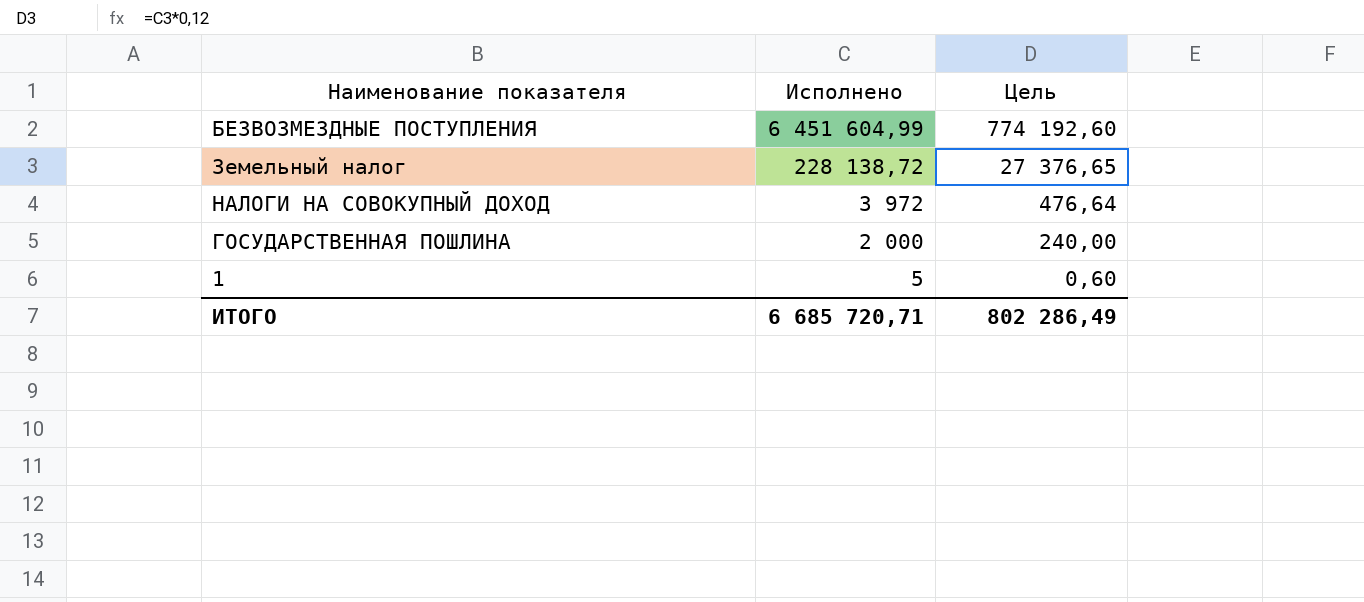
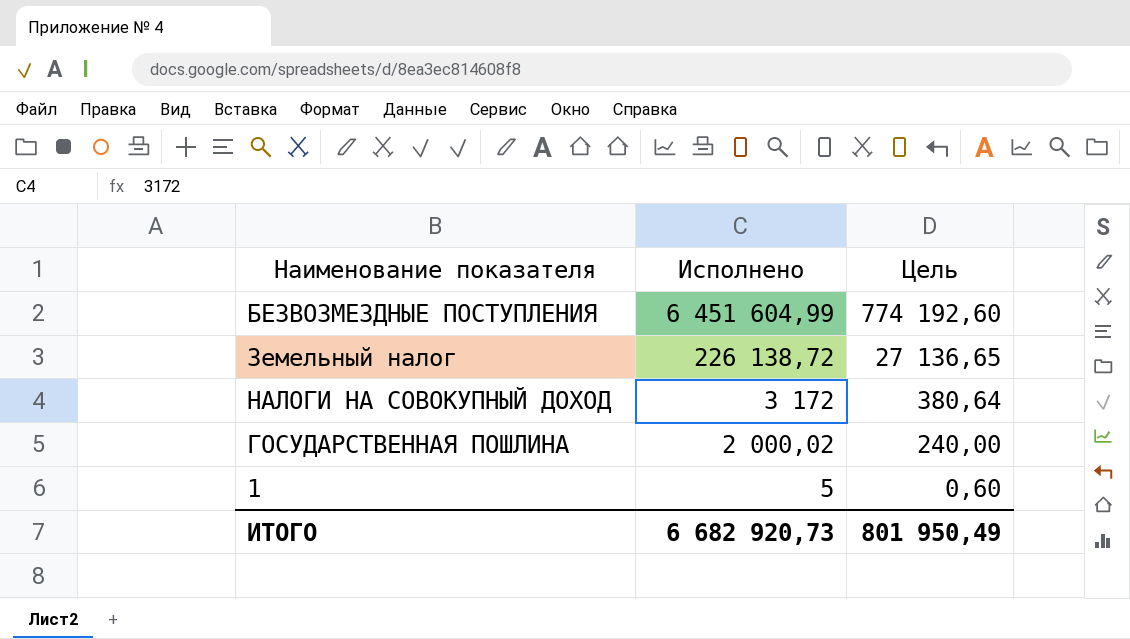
Земельный налог | Исполнено: 228 138,72 -> 226 138,72
Земельный налог | Цель: 27 376,65 -> 27 136,65
НАЛОГИ НА СОВОКУПНЫЙ ДОХОД | Исполнено: 3 972 -> 3 172
НАЛОГИ НА СОВОКУПНЫЙ ДОХОД | Цель: 476,64 -> 380,64
ГОСУДАРСТВЕННАЯ ПОШЛИНА | Исполнено: 2 000 -> 2 000,02
ИТОГО | Исполнено: 6 685 720,71 -> 6 682 920,73
ИТОГО | Цель: 802 286,49 -> 801 950,49

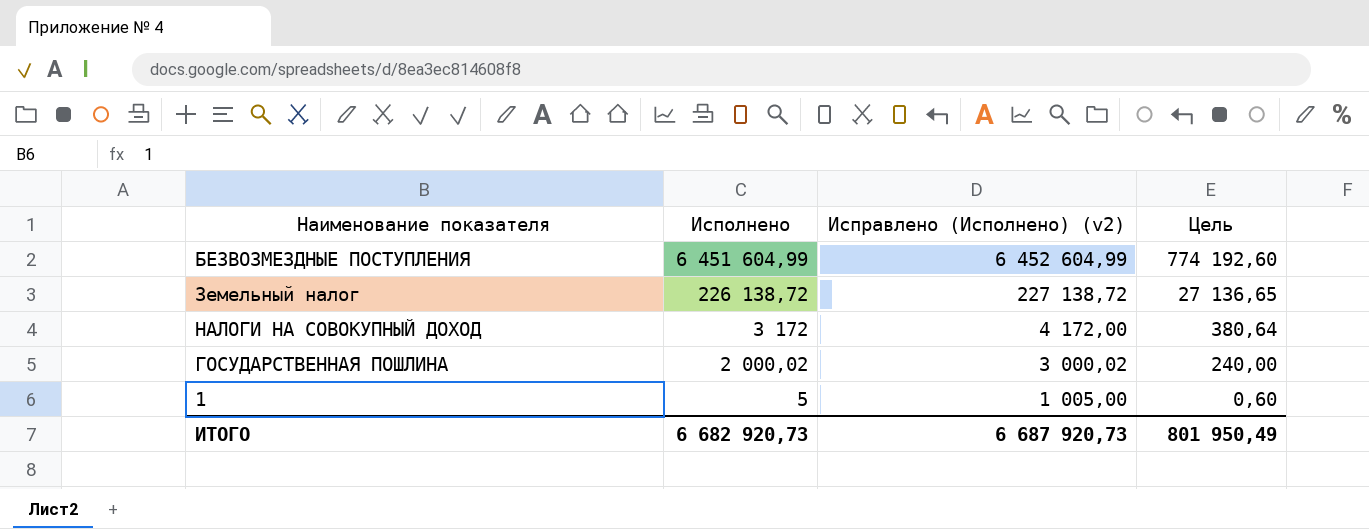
column Исправлено (Исполнено) (v2) | formula: none -> [Исполнено] + 1000

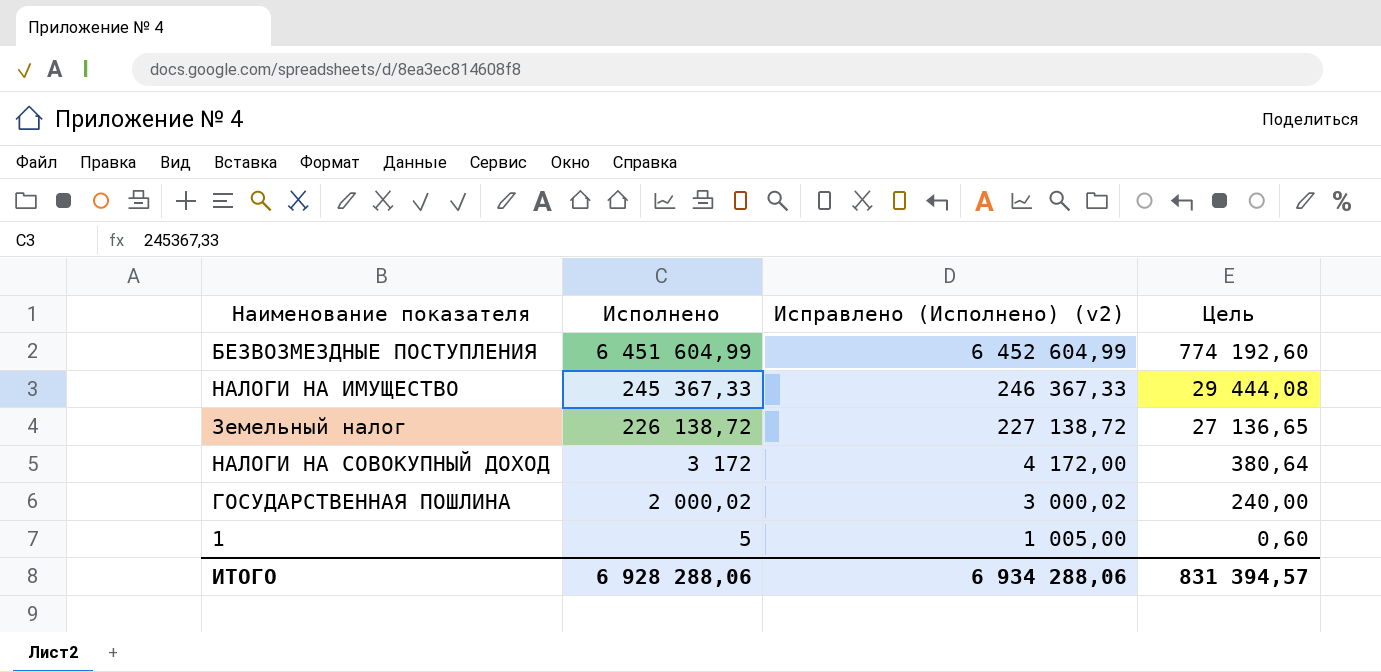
row НАЛОГИ НА ИМУЩЕСТВО: none -> 245 367,33 | 246 367,33 | 29 444,08
ИТОГО | Исполнено: 6 682 920,73 -> 6 928 288,06
ИТОГО | Исправлено (Исполнено) (v2): 6 687 920,73 -> 6 934 288,06
ИТОГО | Цель: 801 950,49 -> 831 394,57

